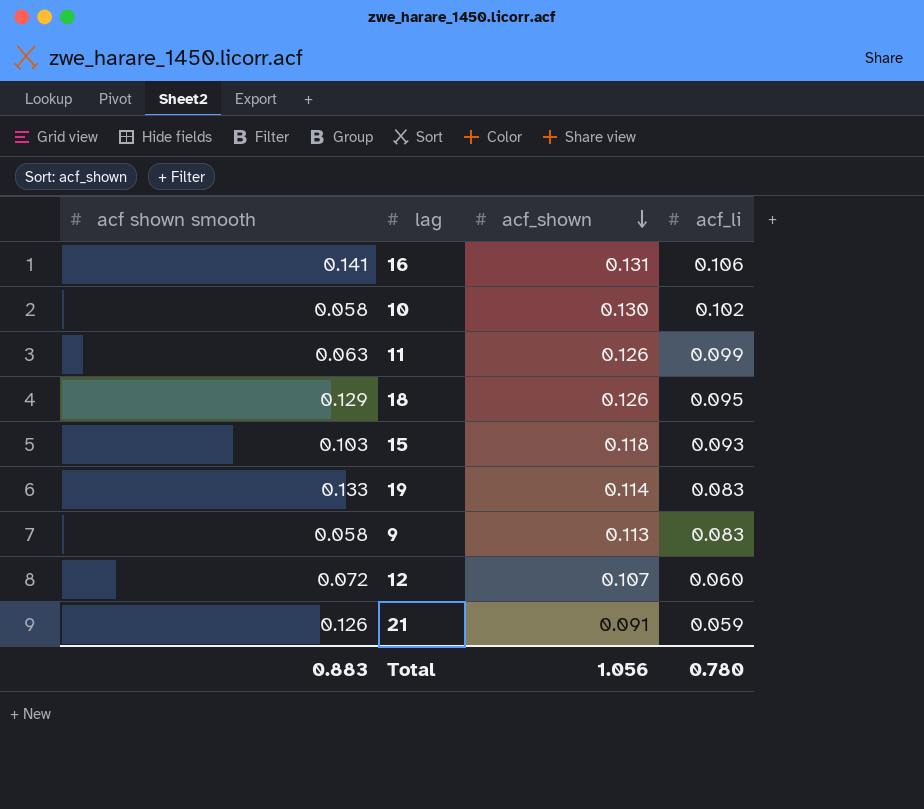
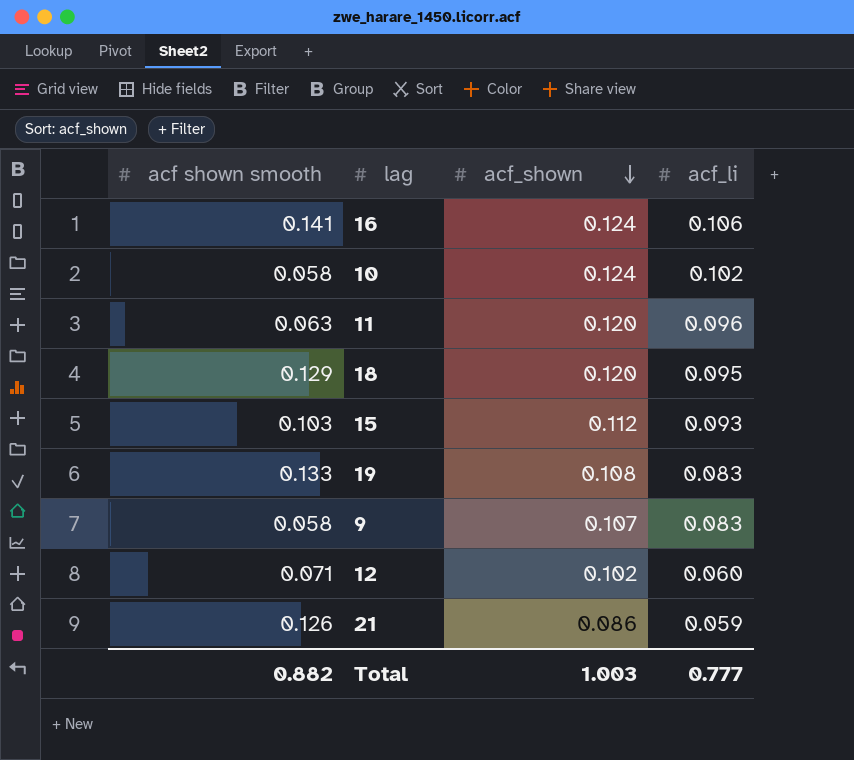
16 | acf_shown: 0.131 -> 0.124
10 | acf_shown: 0.130 -> 0.124
11 | acf_shown: 0.126 -> 0.120
11 | acf_li: 0.099 -> 0.096
18 | acf_shown: 0.126 -> 0.120
15 | acf_shown: 0.118 -> 0.112
19 | acf_shown: 0.114 -> 0.108
9 | acf_shown: 0.113 -> 0.107
12 | acf shown smooth: 0.072 -> 0.071
12 | acf_shown: 0.107 -> 0.102
21 | acf_shown: 0.091 -> 0.086
Total | acf shown smooth: 0.883 -> 0.882
Total | acf_shown: 1.056 -> 1.003
Total | acf_li: 0.780 -> 0.777

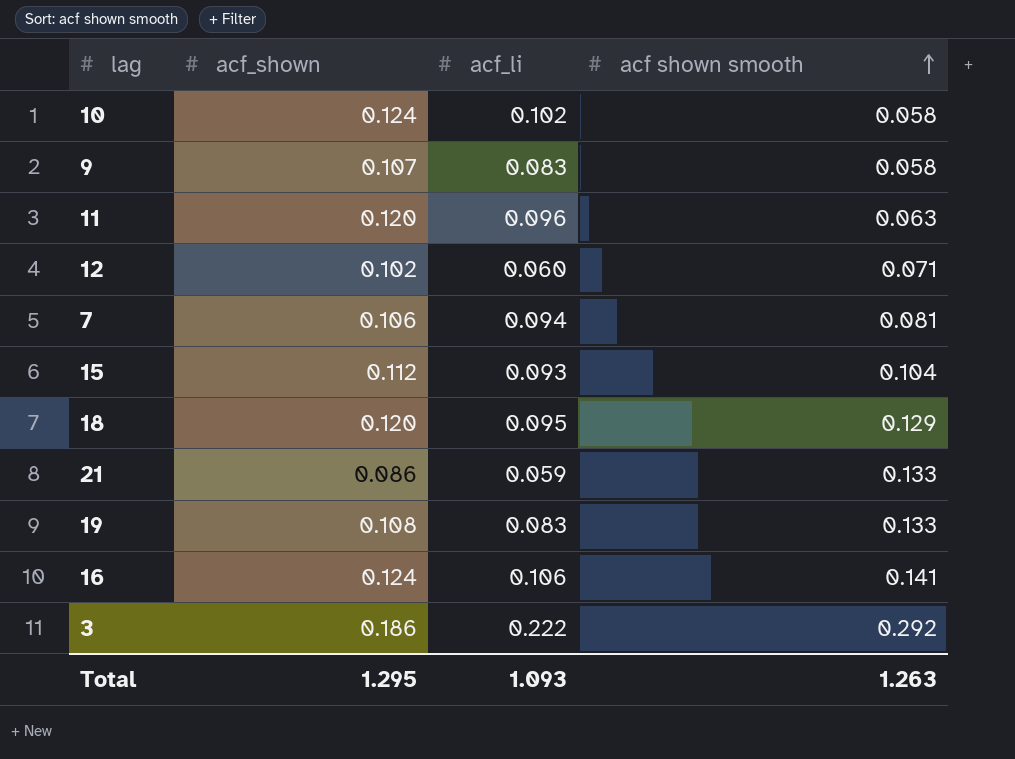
row order: acf_shown descending -> acf shown smooth ascending
column acf shown smooth | position: 1 -> 4
row 7: none -> 0.106 | 0.094 | 0.081
15 | acf shown smooth: 0.103 -> 0.104
21 | acf shown smooth: 0.126 -> 0.133
row 3: none -> 0.186 | 0.222 | 0.292
Total | acf_shown: 1.003 -> 1.295
Total | acf_li: 0.777 -> 1.093
Total | acf shown smooth: 0.882 -> 1.263

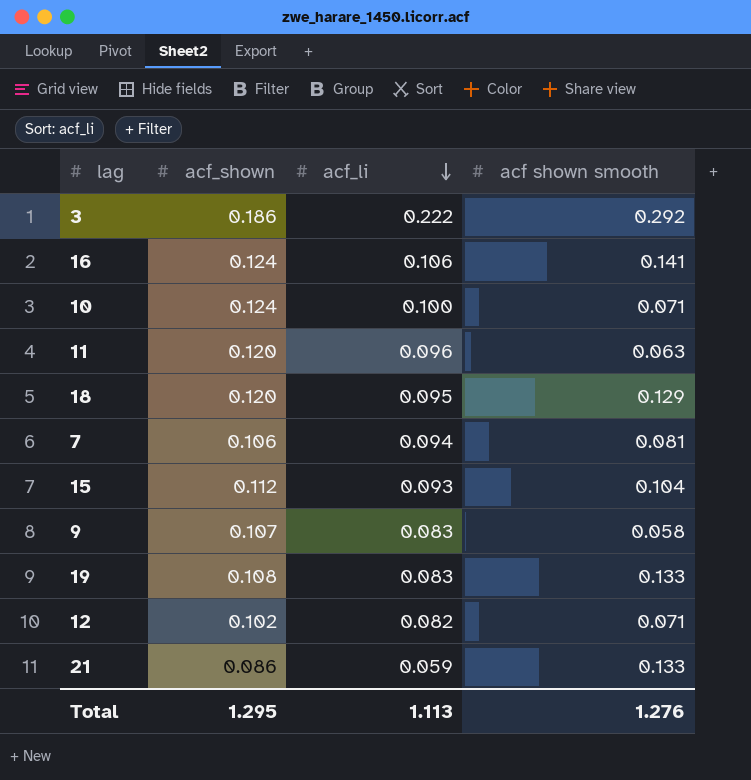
row order: acf shown smooth ascending -> acf_li descending
10 | acf_li: 0.102 -> 0.100
10 | acf shown smooth: 0.058 -> 0.071
12 | acf_li: 0.060 -> 0.082
Total | acf_li: 1.093 -> 1.113
Total | acf shown smooth: 1.263 -> 1.276

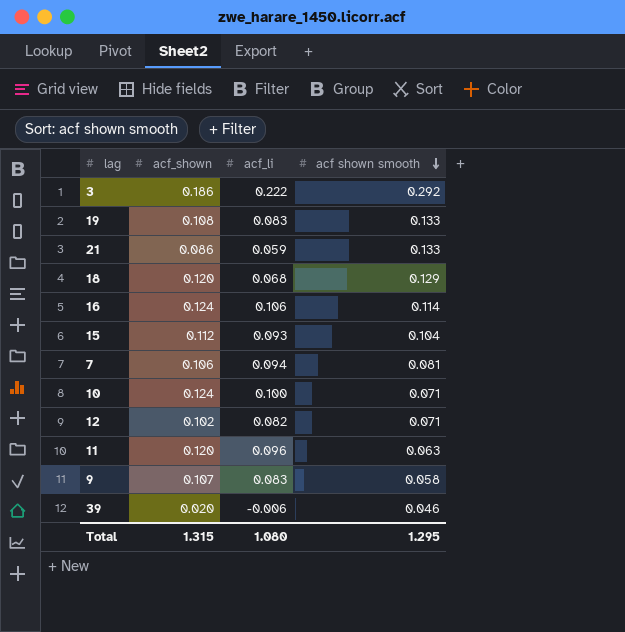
row order: acf_li descending -> acf shown smooth descending
18 | acf_li: 0.095 -> 0.068
16 | acf shown smooth: 0.141 -> 0.114
row 39: none -> 0.020 | -0.006 | 0.046
Total | acf_shown: 1.295 -> 1.315
Total | acf_li: 1.113 -> 1.080
Total | acf shown smooth: 1.276 -> 1.295

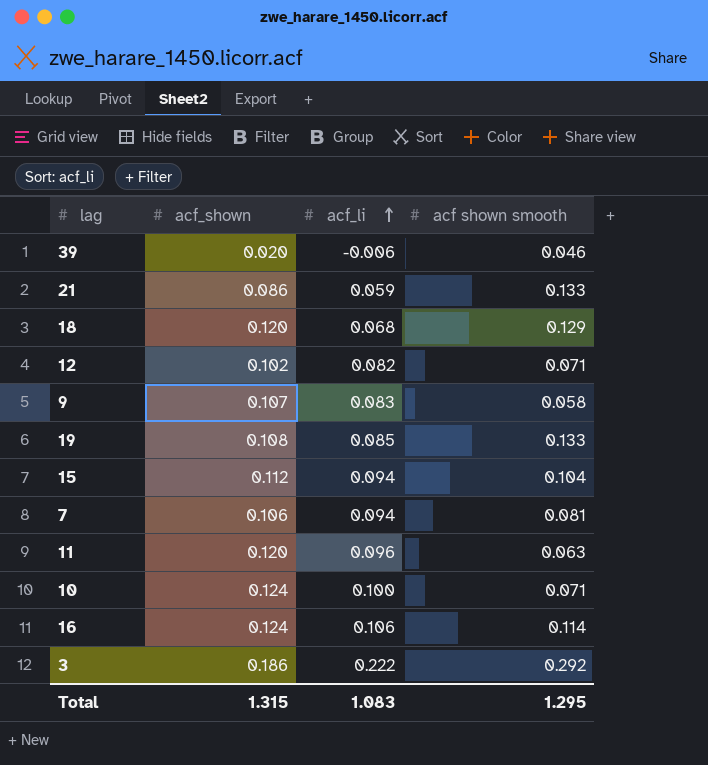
row order: acf shown smooth descending -> acf_li ascending
19 | acf_li: 0.083 -> 0.085
15 | acf_li: 0.093 -> 0.094
Total | acf_li: 1.080 -> 1.083

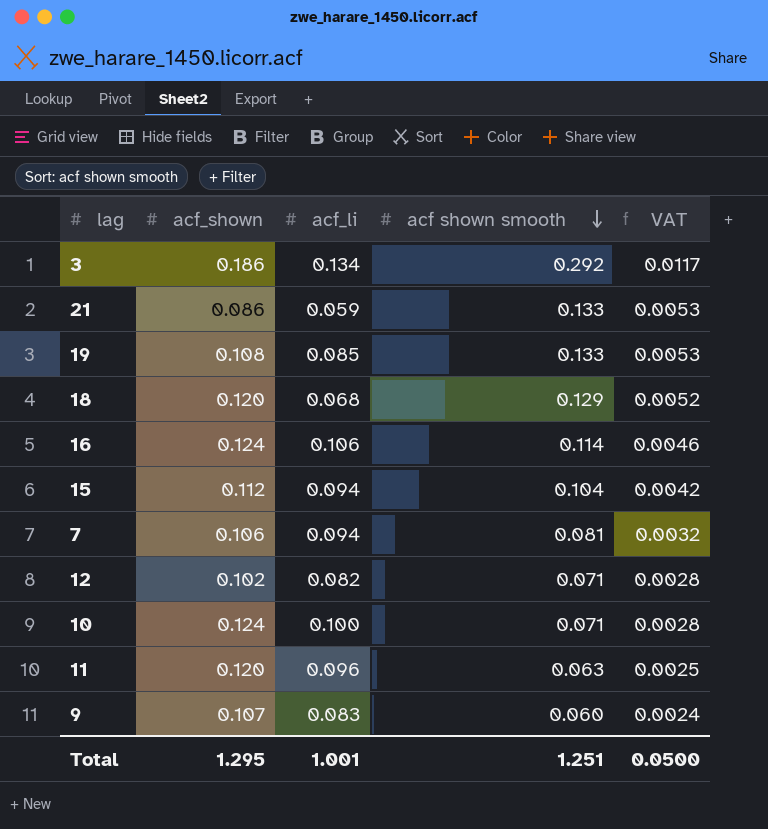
row order: acf_li ascending -> acf shown smooth descending
column VAT | formula: none -> [acf shown smooth] * 0.04
row 39: 0.020 | -0.006 | 0.046 -> none
3 | acf_li: 0.222 -> 0.134
9 | acf shown smooth: 0.058 -> 0.060
Total | acf_shown: 1.315 -> 1.295
Total | acf_li: 1.083 -> 1.001
Total | acf shown smooth: 1.295 -> 1.251

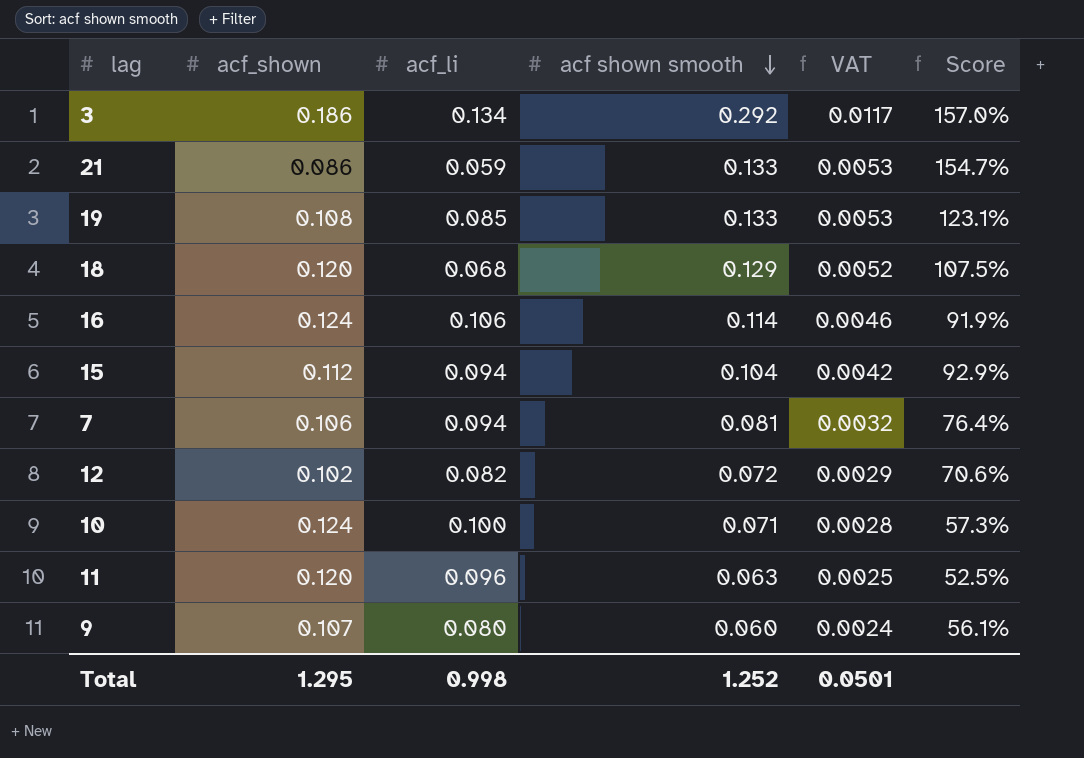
column Score | formula: none -> [acf shown smooth] / [acf_shown]
12 | acf shown smooth: 0.071 -> 0.072
12 | VAT: 0.0028 -> 0.0029
9 | acf_li: 0.083 -> 0.080
Total | acf_li: 1.001 -> 0.998
Total | acf shown smooth: 1.251 -> 1.252
Total | VAT: 0.0500 -> 0.0501

